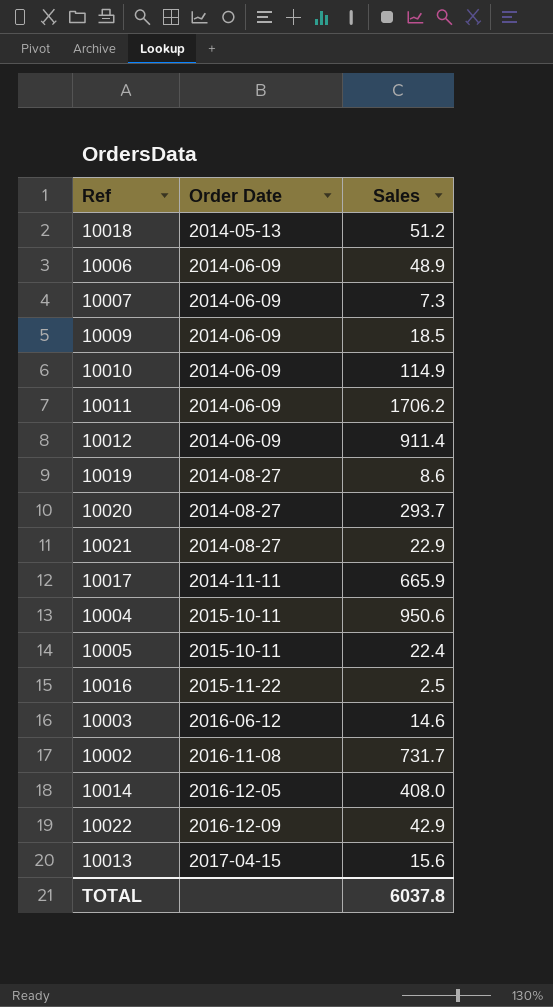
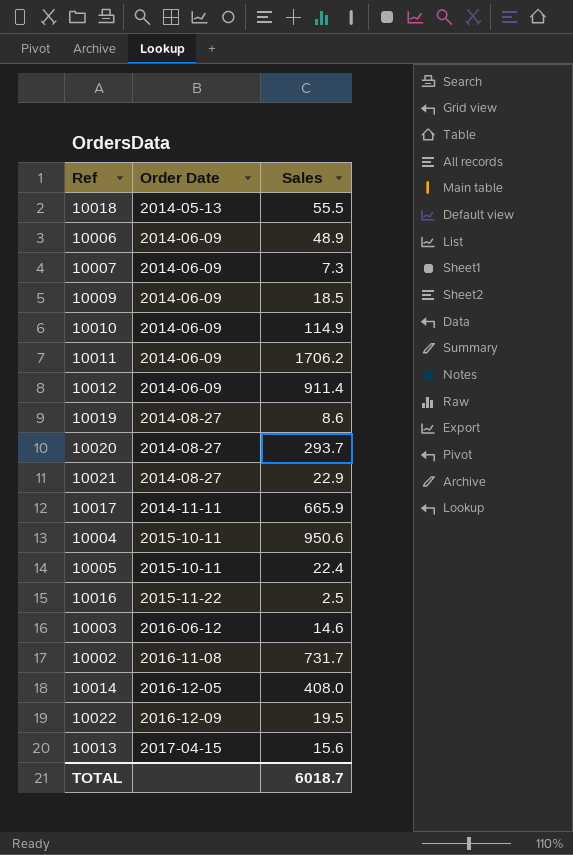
10018 | Sales: 51.2 -> 55.5
10022 | Sales: 42.9 -> 19.5
TOTAL | Sales: 6037.8 -> 6018.7

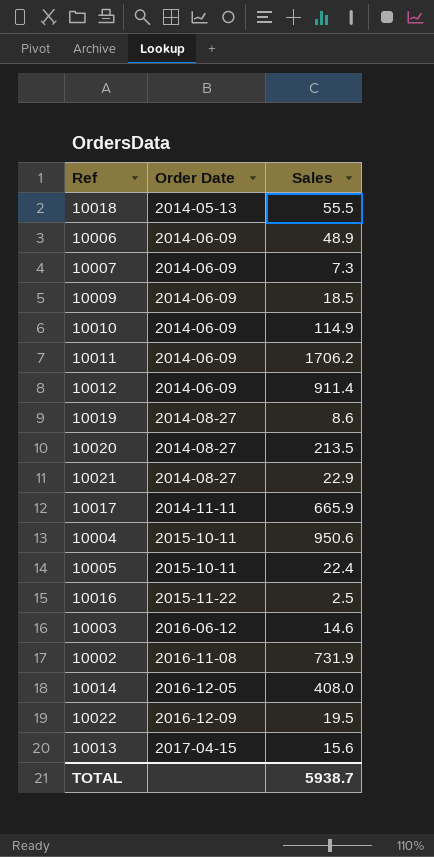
10020 | Sales: 293.7 -> 213.5
10002 | Sales: 731.7 -> 731.9
TOTAL | Sales: 6018.7 -> 5938.7

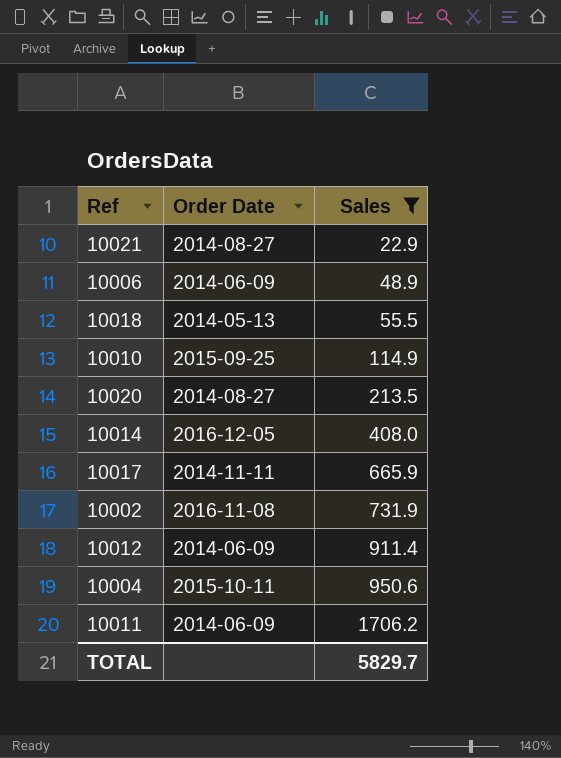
filter: none -> Sales >= 22.9
row order: Order Date ascending -> Sales ascending
10010 | Order Date: 2014-06-09 -> 2015-09-25
TOTAL | Sales: 5938.7 -> 5829.7

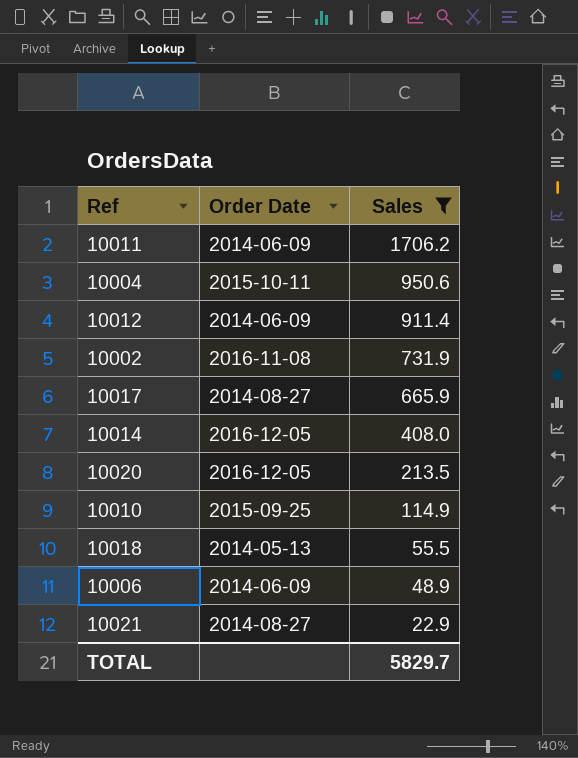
row order: Sales ascending -> Sales descending
10017 | Order Date: 2014-11-11 -> 2014-08-27
10020 | Order Date: 2014-08-27 -> 2016-12-05

